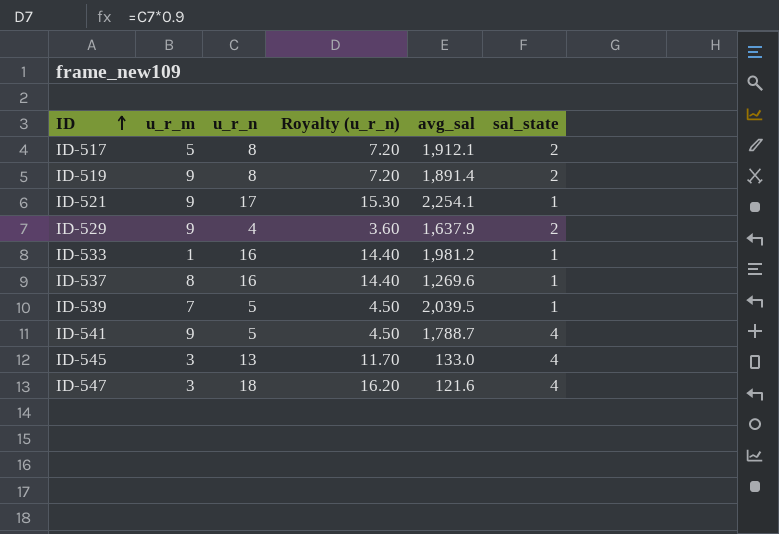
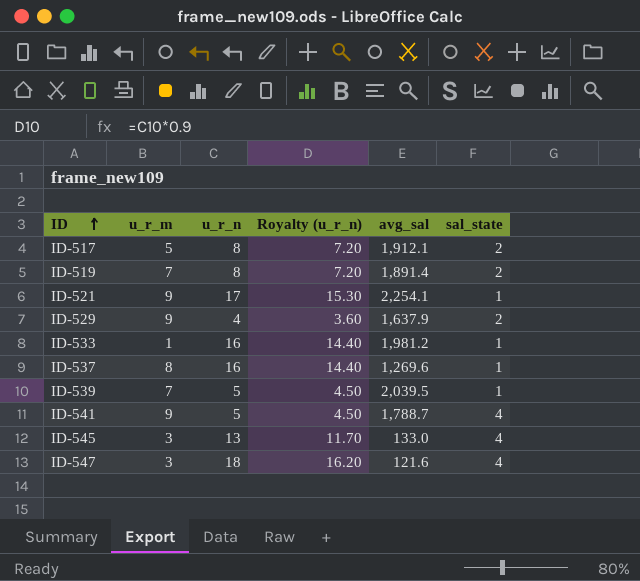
ID-519 | u_r_m: 9 -> 7

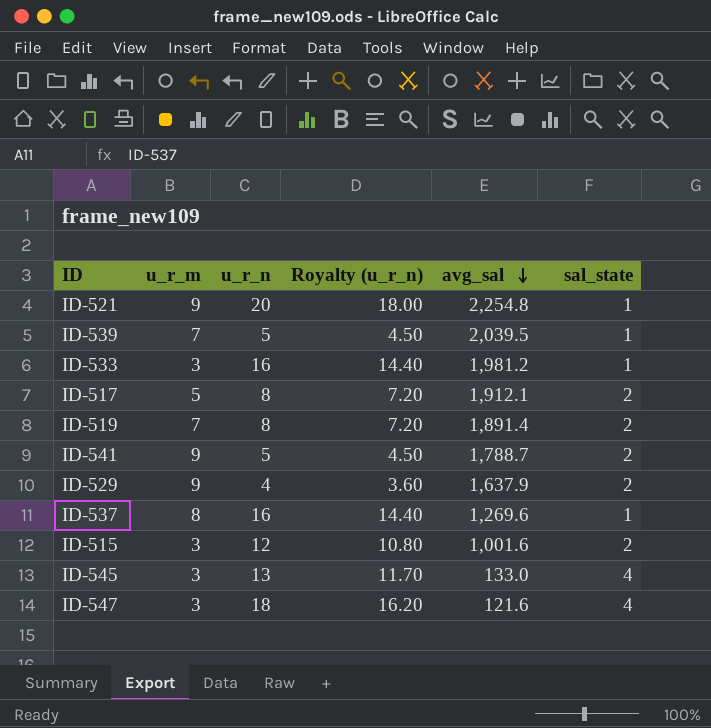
row order: ID ascending -> avg_sal descending
ID-521 | u_r_n: 17 -> 20
ID-521 | Royalty (u_r_n): 15.30 -> 18.00
ID-521 | avg_sal: 2,254.1 -> 2,254.8
ID-533 | u_r_m: 1 -> 3
ID-541 | sal_state: 4 -> 2
row ID-515: none -> 3 | 12 | 10.80 | 1,001.6 | 2

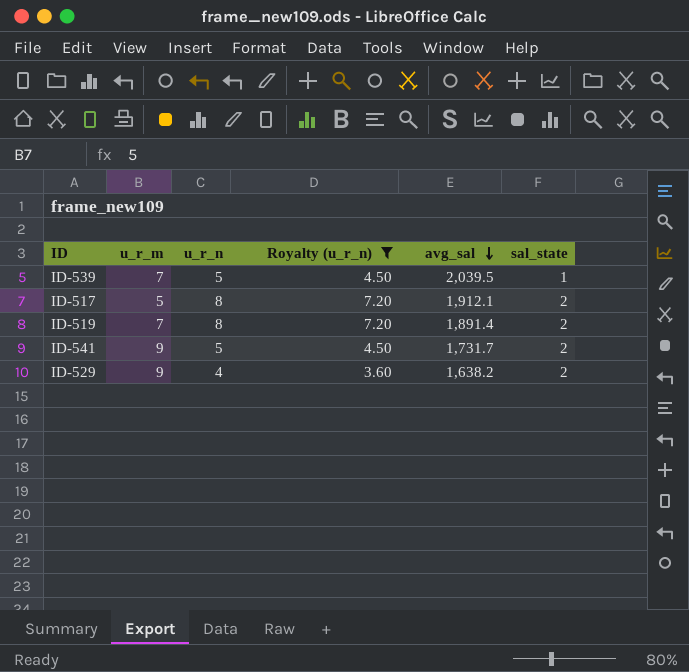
filter: none -> Royalty (u_r_n) <= 7.20
ID-541 | avg_sal: 1,788.7 -> 1,731.7
ID-529 | avg_sal: 1,637.9 -> 1,638.2

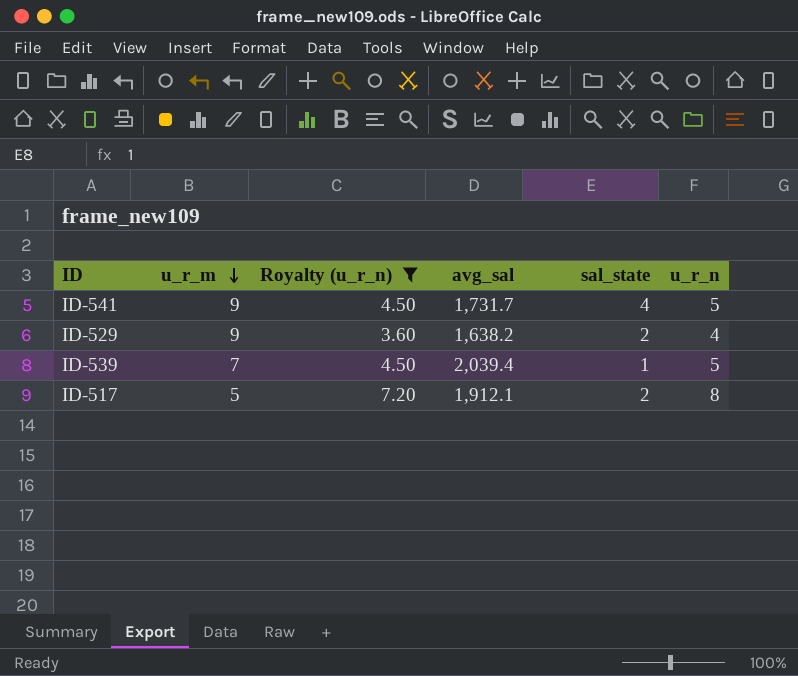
row order: avg_sal descending -> u_r_m descending
column u_r_n | position: 3 -> 6
row ID-519: 7 | 8 | 7.20 | 1,891.4 | 2 -> none
ID-541 | sal_state: 2 -> 4
ID-539 | avg_sal: 2,039.5 -> 2,039.4

